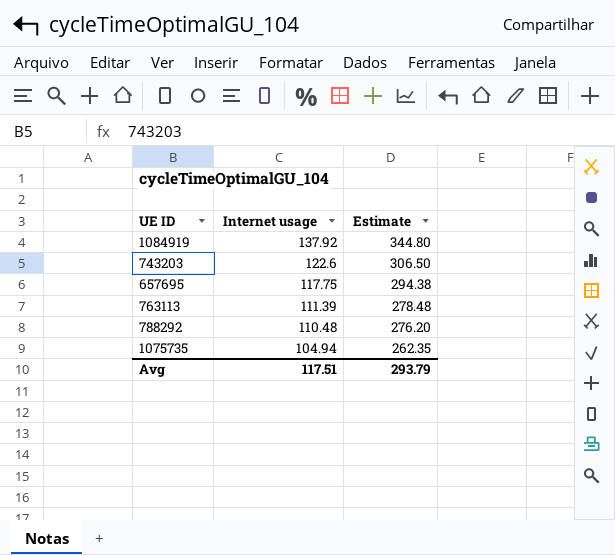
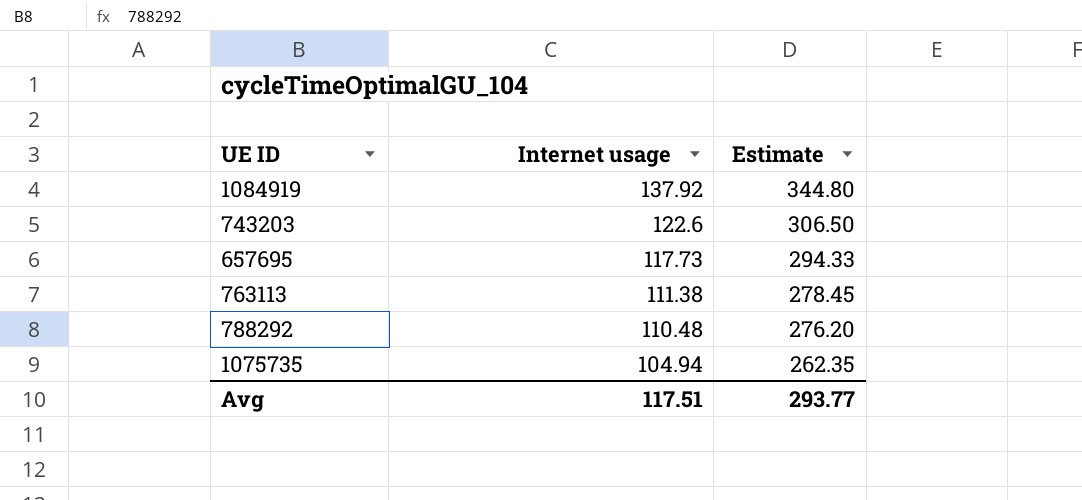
657695 | Internet usage: 117.75 -> 117.73
657695 | Estimate: 294.38 -> 294.33
763113 | Internet usage: 111.39 -> 111.38
763113 | Estimate: 278.48 -> 278.45
Avg | Estimate: 293.79 -> 293.77

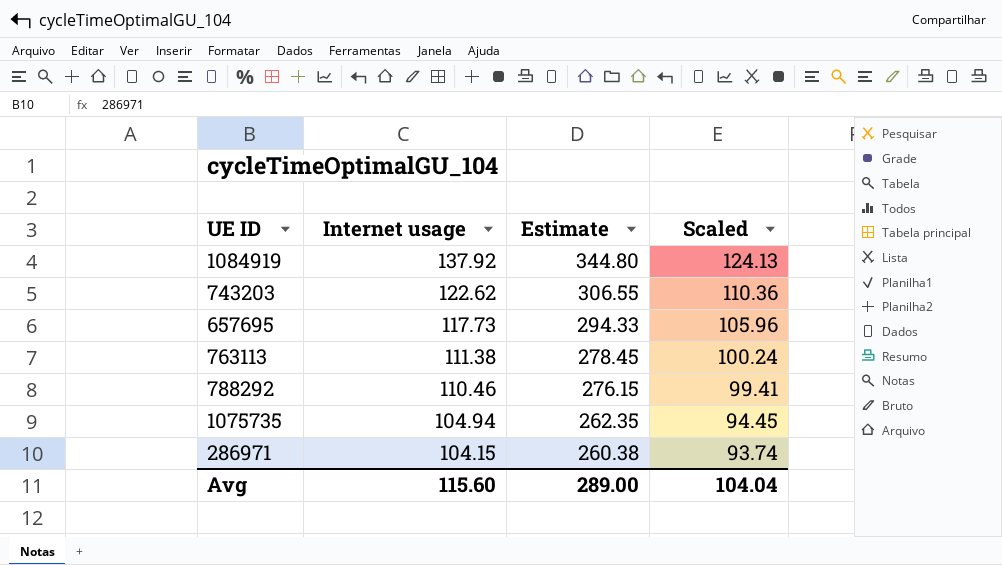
column Scaled | formula: none -> [Internet usage] * 0.9
743203 | Internet usage: 122.6 -> 122.62
743203 | Estimate: 306.50 -> 306.55
788292 | Internet usage: 110.48 -> 110.46
788292 | Estimate: 276.20 -> 276.15
row 286971: none -> 104.15 | 260.38 | 93.74
Avg | Internet usage: 117.51 -> 115.60
Avg | Estimate: 293.77 -> 289.00

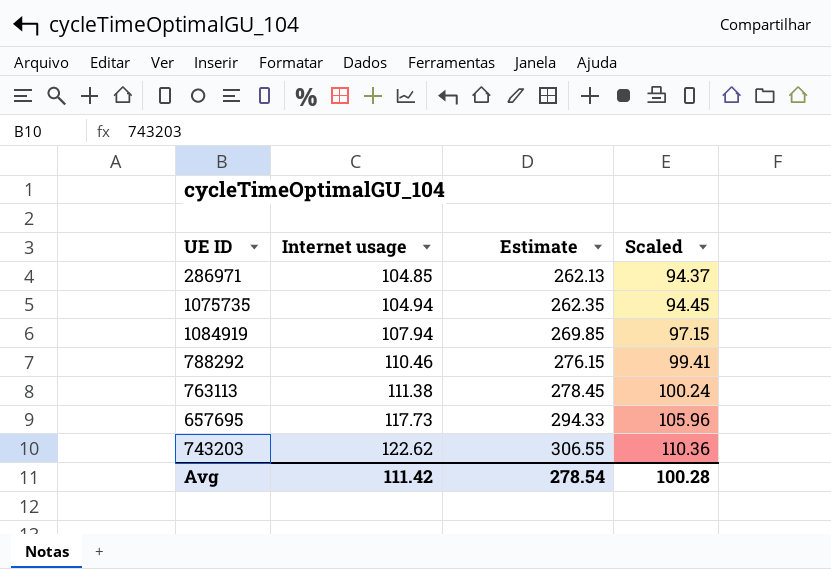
row order: Internet usage descending -> Internet usage ascending
286971 | Internet usage: 104.15 -> 104.85
286971 | Estimate: 260.38 -> 262.13
286971 | Scaled: 93.74 -> 94.37
1084919 | Internet usage: 137.92 -> 107.94
1084919 | Estimate: 344.80 -> 269.85
1084919 | Scaled: 124.13 -> 97.15
Avg | Internet usage: 115.60 -> 111.42
Avg | Estimate: 289.00 -> 278.54
Avg | Scaled: 104.04 -> 100.28

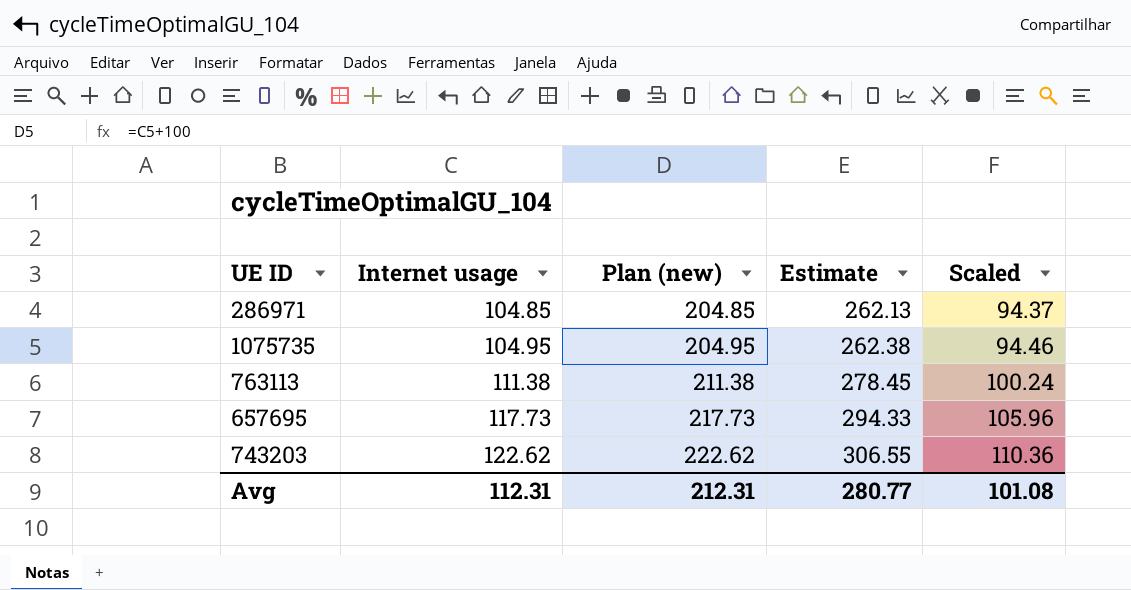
column Plan (new) | formula: none -> [Internet usage] + 100
row 1084919: 107.94 | 269.85 | 97.15 -> none
row 788292: 110.46 | 276.15 | 99.41 -> none
1075735 | Internet usage: 104.94 -> 104.95
1075735 | Estimate: 262.35 -> 262.38
1075735 | Scaled: 94.45 -> 94.46
Avg | Internet usage: 111.42 -> 112.31
Avg | Estimate: 278.54 -> 280.77
Avg | Scaled: 100.28 -> 101.08

